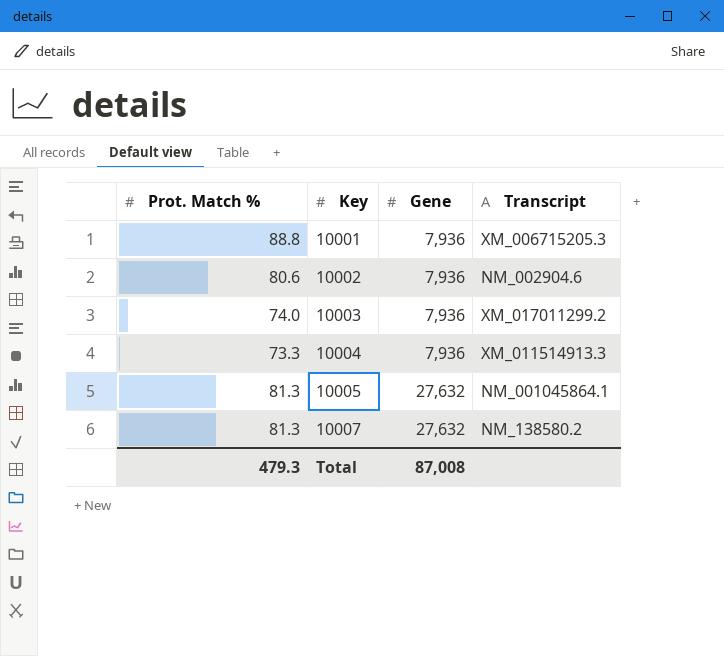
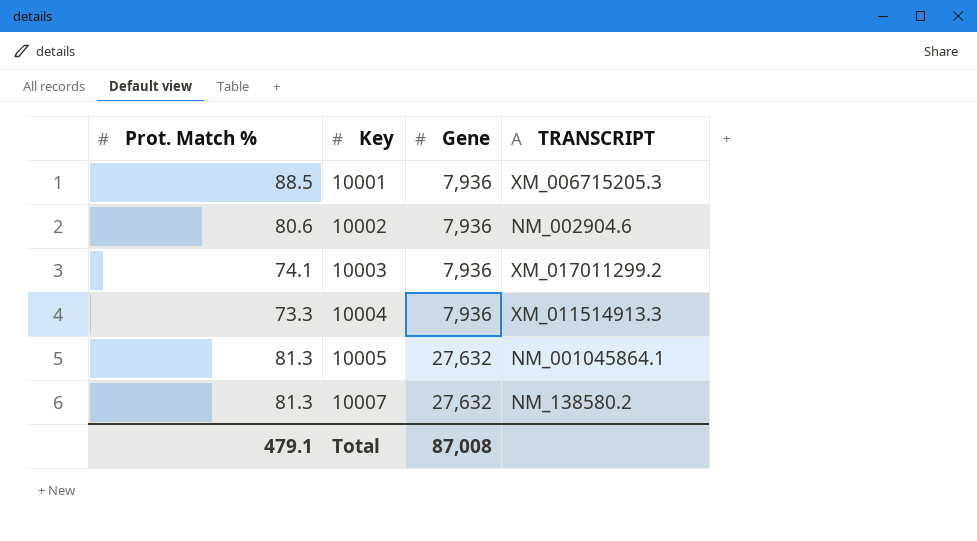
column name: Transcript -> TRANSCRIPT
10001 | Prot. Match %: 88.8 -> 88.5
10003 | Prot. Match %: 74.0 -> 74.1
Total | Prot. Match %: 479.3 -> 479.1

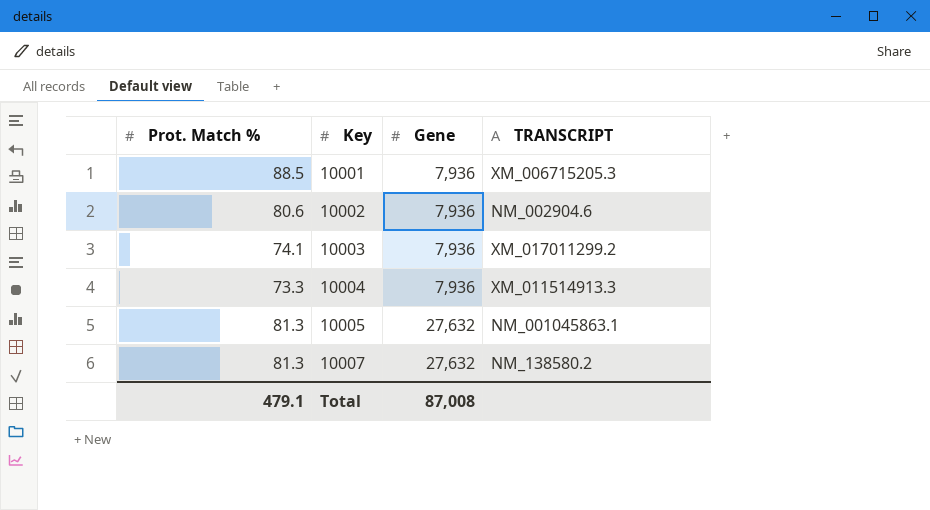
10005 | TRANSCRIPT: NM_001045864.1 -> NM_001045863.1

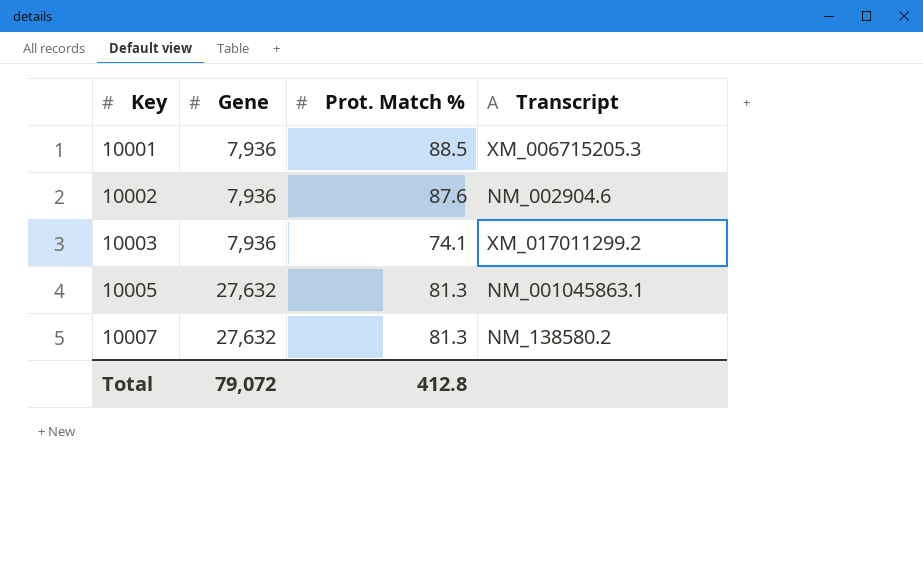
column Prot. Match % | position: 1 -> 3
column name: TRANSCRIPT -> Transcript
row 10004: 73.3 | 7,936 | XM_011514913.3 -> none
10002 | Prot. Match %: 80.6 -> 87.6
Total | Gene: 87,008 -> 79,072
Total | Prot. Match %: 479.1 -> 412.8

